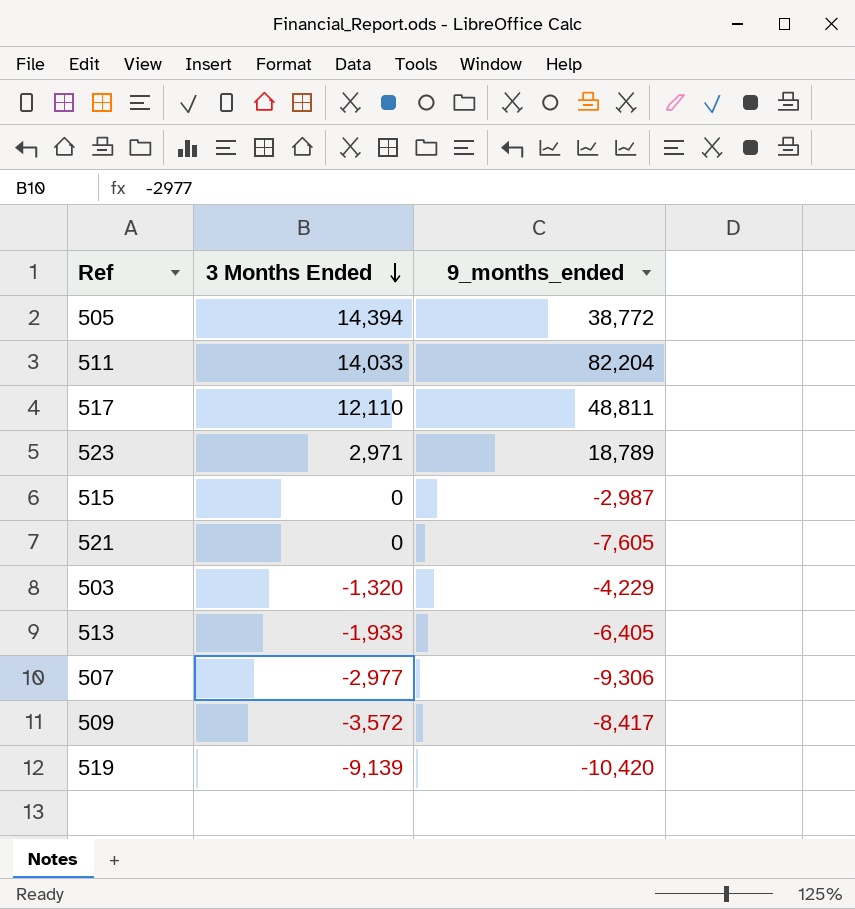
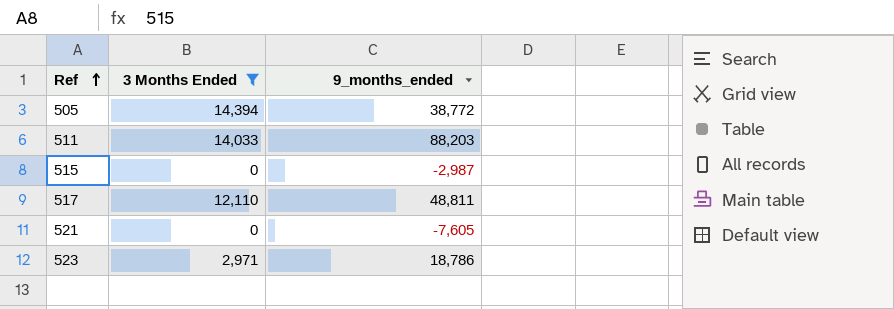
filter: none -> 3 Months Ended >= 0
row order: 3 Months Ended descending -> Ref ascending
511 | 9_months_ended: 82,204 -> 88,203
523 | 9_months_ended: 18,789 -> 18,786

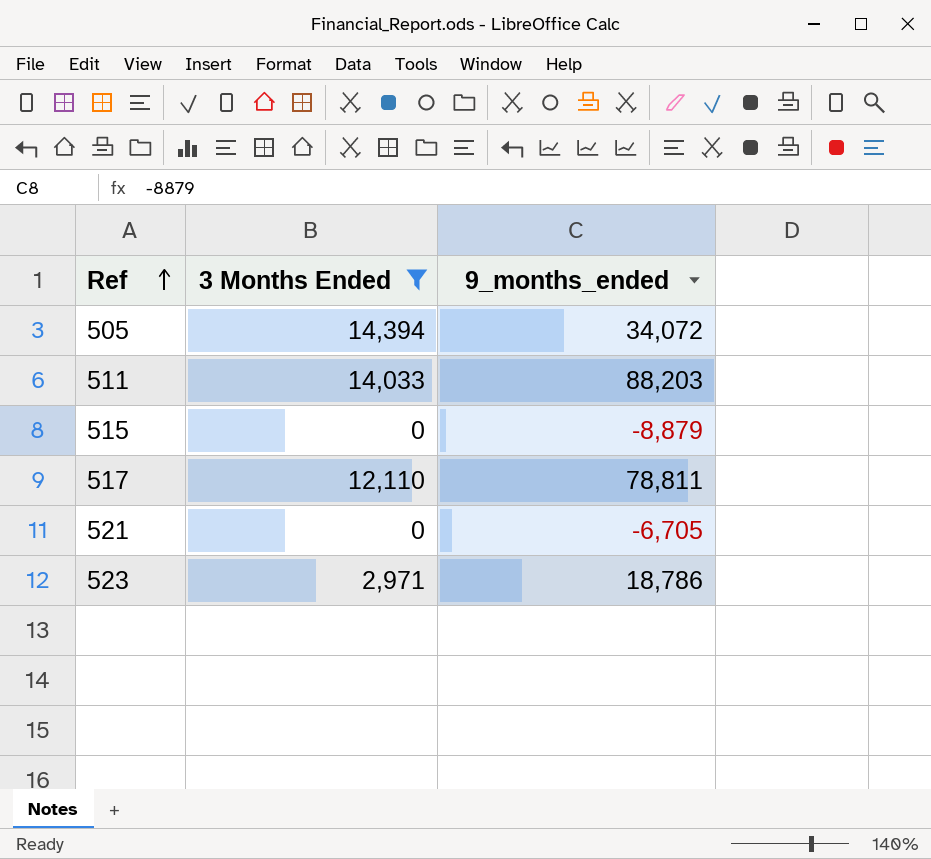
505 | 9_months_ended: 38,772 -> 34,072
515 | 9_months_ended: -2,987 -> -8,879
517 | 9_months_ended: 48,811 -> 78,811
521 | 9_months_ended: -7,605 -> -6,705

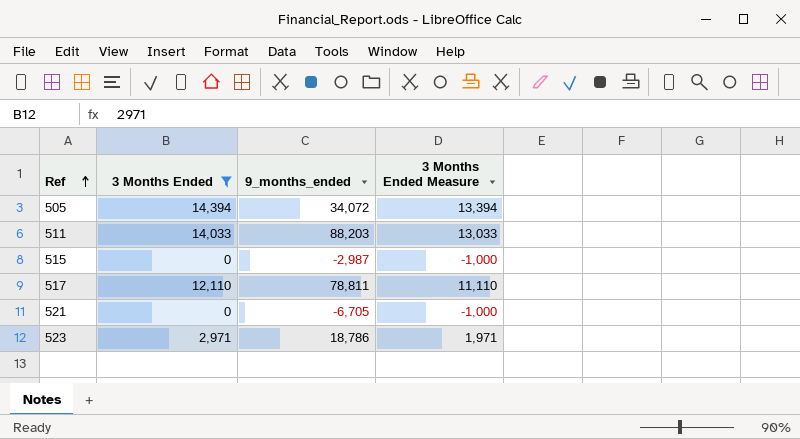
column 3 Months Ended Measure | formula: none -> [3 Months Ended] - 1000
515 | 9_months_ended: -8,879 -> -2,987

